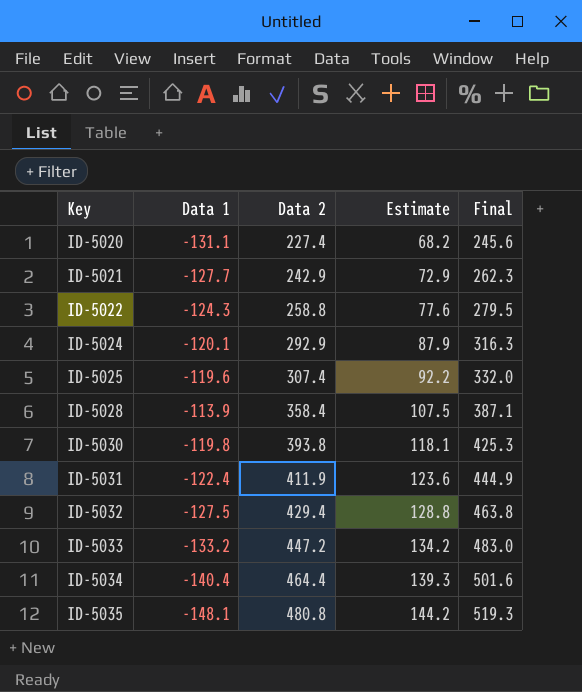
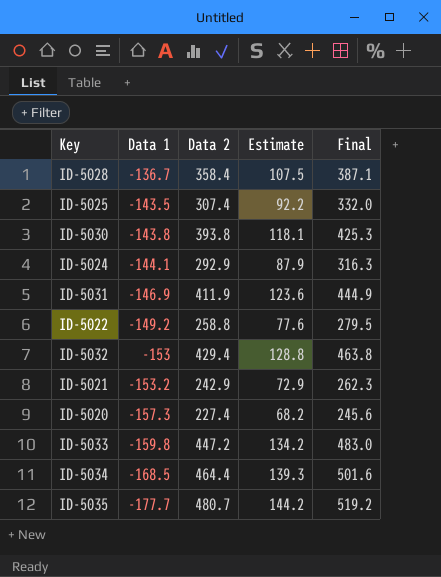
row order: Key ascending -> Data 1 descending
ID-5028 | Data 1: -113.9 -> -136.7
ID-5025 | Data 1: -119.6 -> -143.5
ID-5030 | Data 1: -119.8 -> -143.8
ID-5024 | Data 1: -120.1 -> -144.1
ID-5031 | Data 1: -122.4 -> -146.9
ID-5022 | Data 1: -124.3 -> -149.2
ID-5032 | Data 1: -127.5 -> -153
ID-5021 | Data 1: -127.7 -> -153.2
ID-5020 | Data 1: -131.1 -> -157.3
ID-5033 | Data 1: -133.2 -> -159.8
ID-5034 | Data 1: -140.4 -> -168.5
ID-5035 | Data 1: -148.1 -> -177.7
ID-5035 | Data 2: 480.8 -> 480.7
ID-5035 | Final: 519.3 -> 519.2

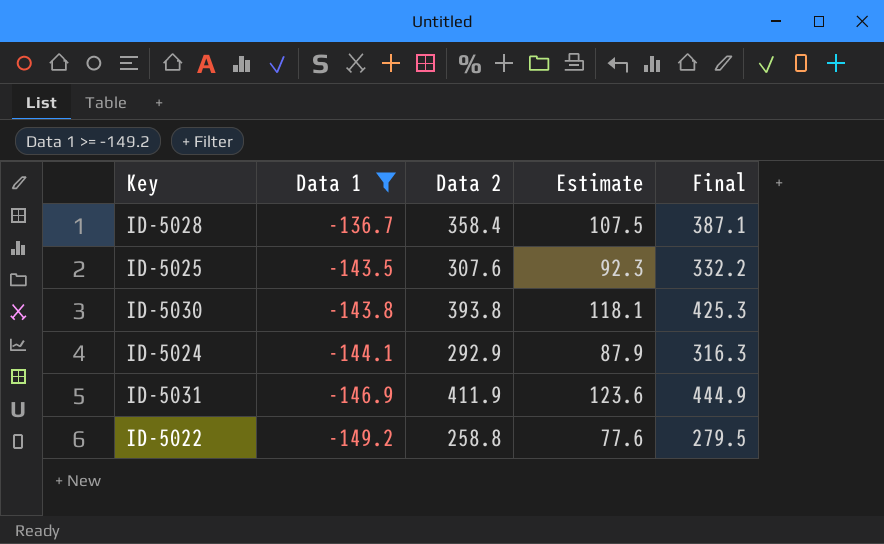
filter: none -> Data 1 >= -149.2
ID-5025 | Data 2: 307.4 -> 307.6
ID-5025 | Estimate: 92.2 -> 92.3
ID-5025 | Final: 332.0 -> 332.2

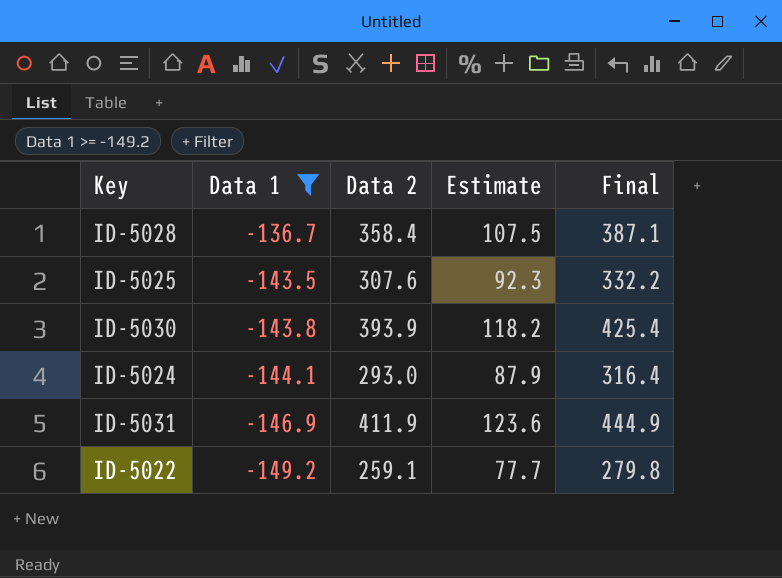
ID-5030 | Data 2: 393.8 -> 393.9
ID-5030 | Estimate: 118.1 -> 118.2
ID-5030 | Final: 425.3 -> 425.4
ID-5024 | Data 2: 292.9 -> 293.0
ID-5024 | Final: 316.3 -> 316.4
ID-5022 | Data 2: 258.8 -> 259.1
ID-5022 | Estimate: 77.6 -> 77.7
ID-5022 | Final: 279.5 -> 279.8

